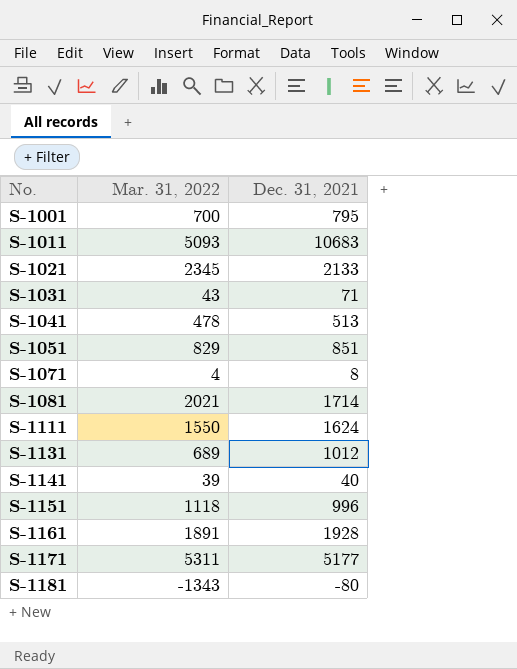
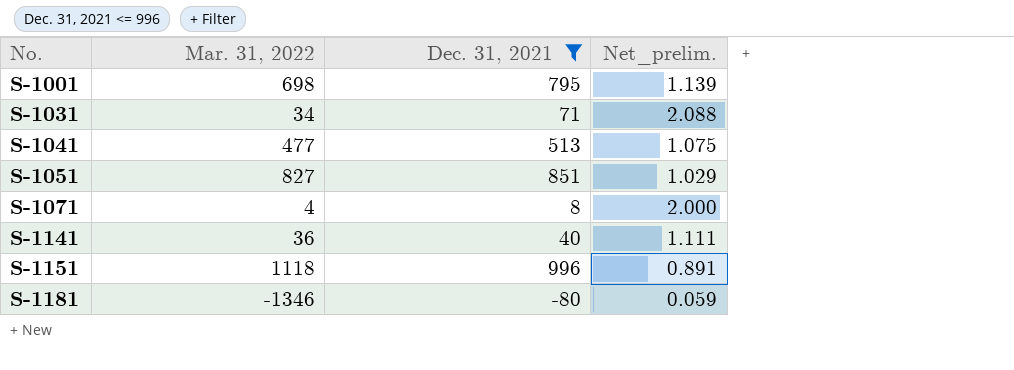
filter: none -> Dec. 31, 2021 <= 996
column Net_prelim. | formula: none -> [Dec. 31, 2021] / [Mar. 31, 2022]
S-1001 | Mar. 31, 2022: 700 -> 698
S-1031 | Mar. 31, 2022: 43 -> 34
S-1041 | Mar. 31, 2022: 478 -> 477
S-1051 | Mar. 31, 2022: 829 -> 827
S-1141 | Mar. 31, 2022: 39 -> 36
S-1181 | Mar. 31, 2022: -1343 -> -1346

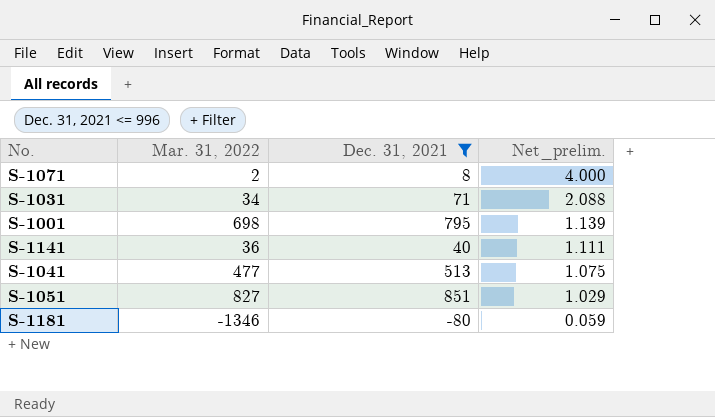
row order: No. ascending -> Net_prelim. descending
row S-1151: 1118 | 996 | 0.891 -> none
S-1071 | Mar. 31, 2022: 4 -> 2
S-1071 | Net_prelim.: 2.000 -> 4.000

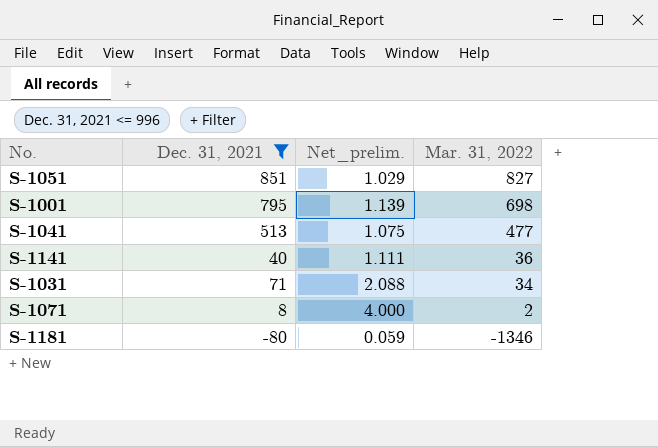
row order: Net_prelim. descending -> Mar. 31, 2022 descending
column Mar. 31, 2022 | position: 2 -> 4

